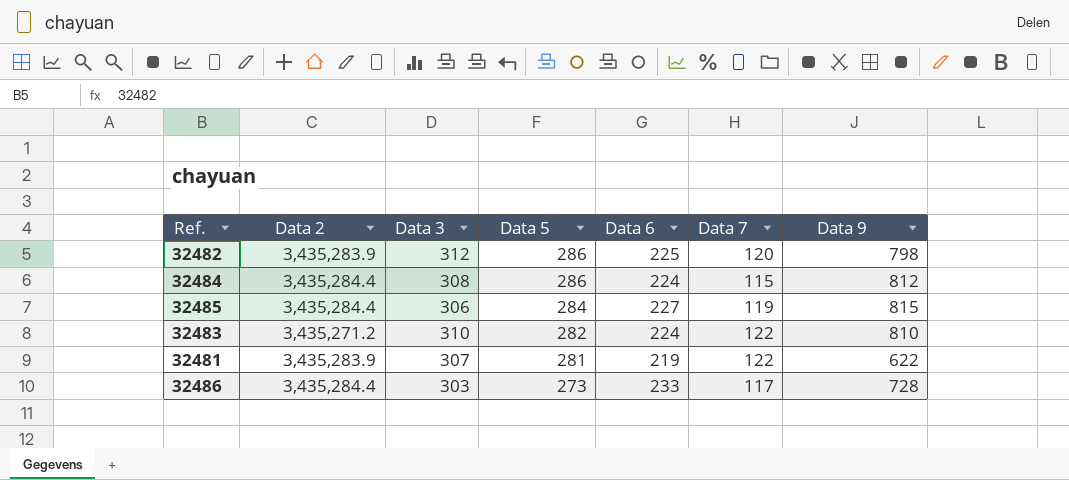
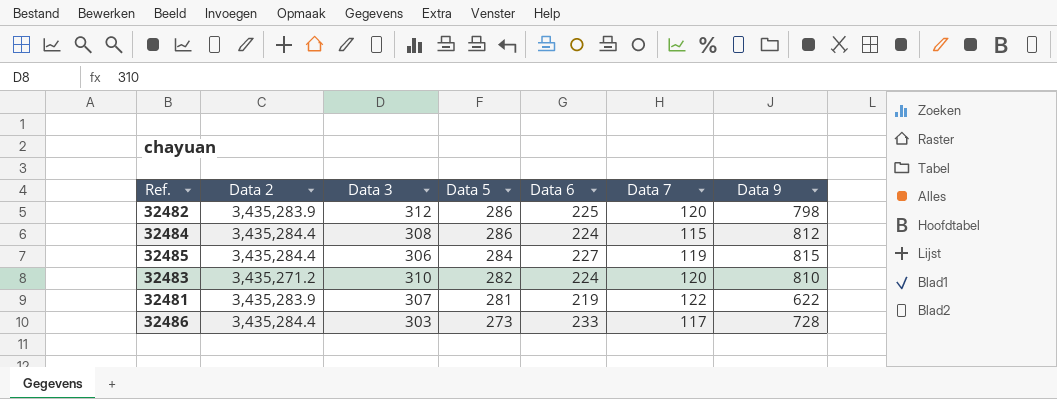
32483 | Data 7: 122 -> 120

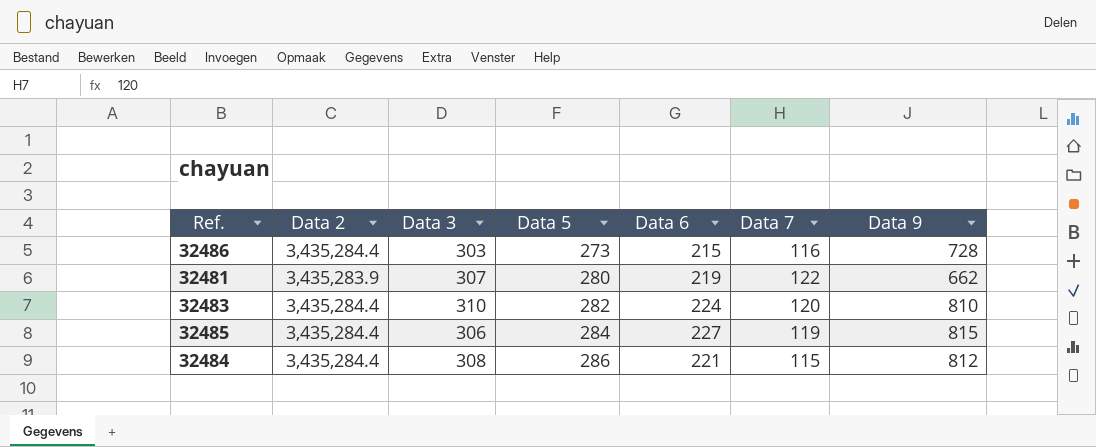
row order: Data 5 descending -> Data 5 ascending
row 32482: 3,435,283.9 | 312 | 286 | 225 | 120 | 798 -> none
32486 | Data 6: 233 -> 215
32486 | Data 7: 117 -> 116
32481 | Data 5: 281 -> 280
32481 | Data 9: 622 -> 662
32483 | Data 2: 3,435,271.2 -> 3,435,284.4
32484 | Data 6: 224 -> 221

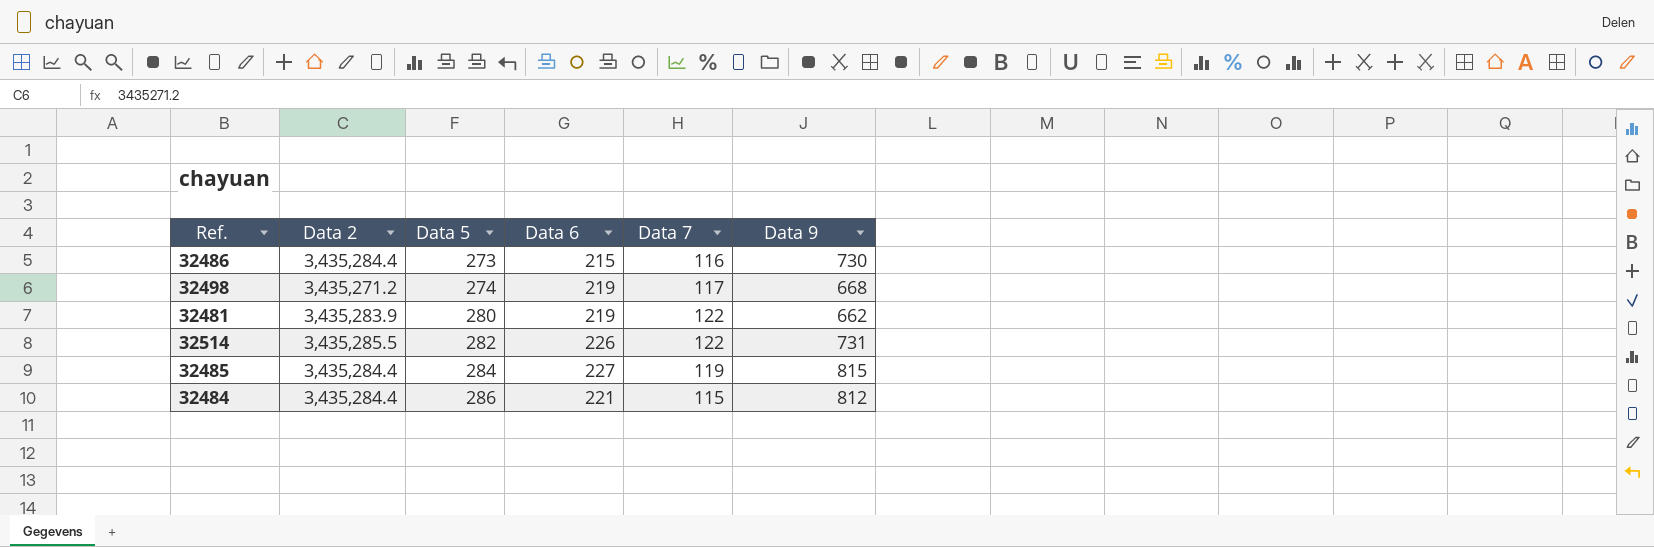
column Data 3 | position: 3 -> none
row 32483: 3,435,284.4 | 310 | 282 | 224 | 120 | 810 -> none
32486 | Data 9: 728 -> 730
row 32498: none -> 3,435,271.2 | 274 | 219 | 117 | 668
row 32514: none -> 3,435,285.5 | 282 | 226 | 122 | 731

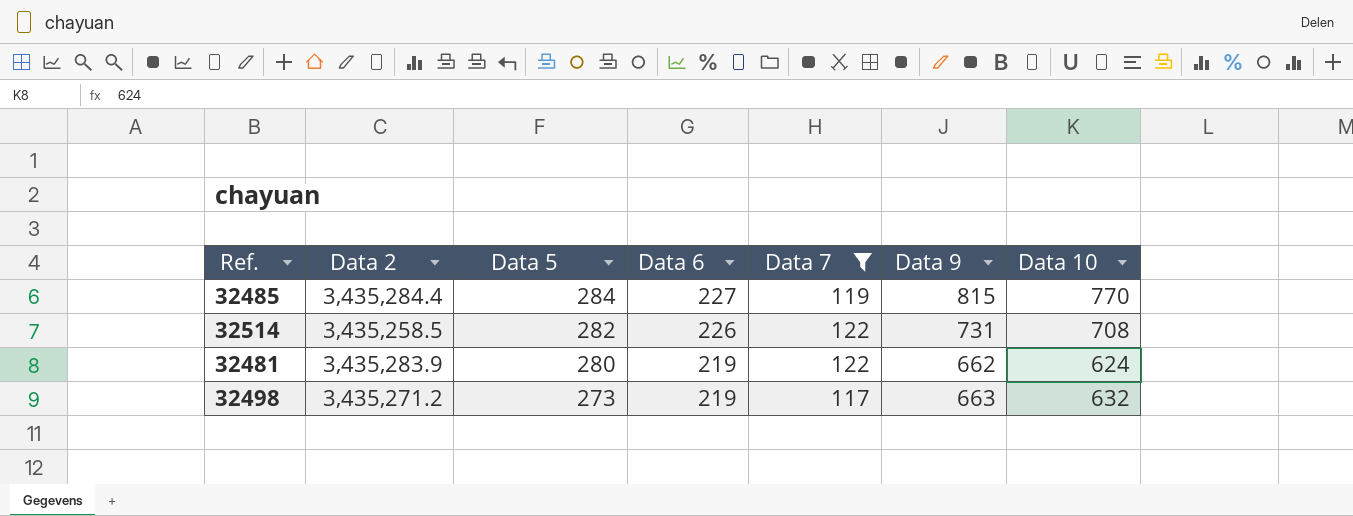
filter: none -> Data 7 >= 117
row order: Data 5 ascending -> Data 5 descending
column Data 10 | position: none -> 7
32514 | Data 2: 3,435,285.5 -> 3,435,258.5
32498 | Data 5: 274 -> 273
32498 | Data 9: 668 -> 663

